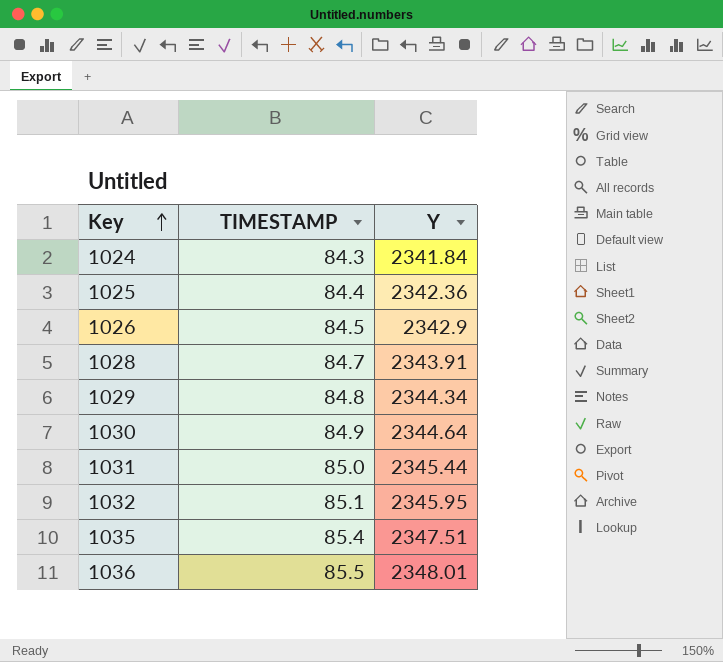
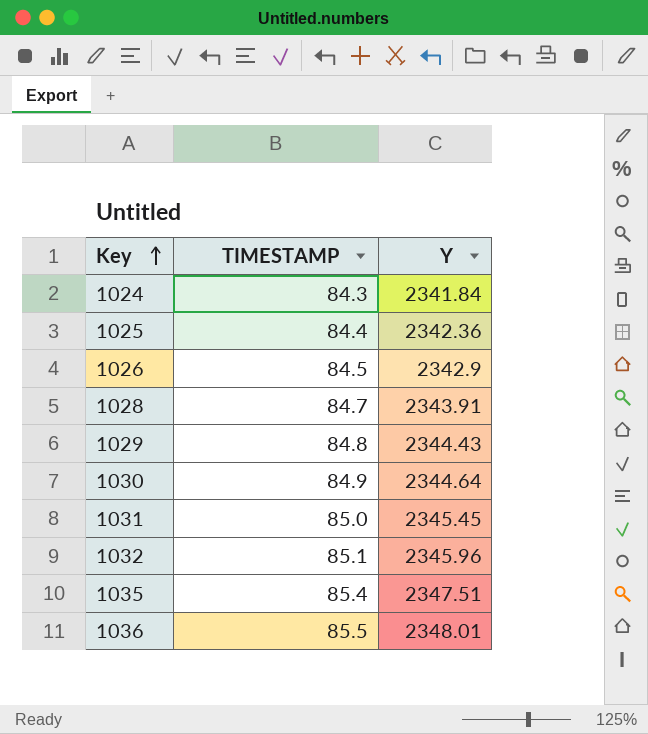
1029 | Y: 2344.34 -> 2344.43
1031 | Y: 2345.44 -> 2345.45
1032 | Y: 2345.95 -> 2345.96

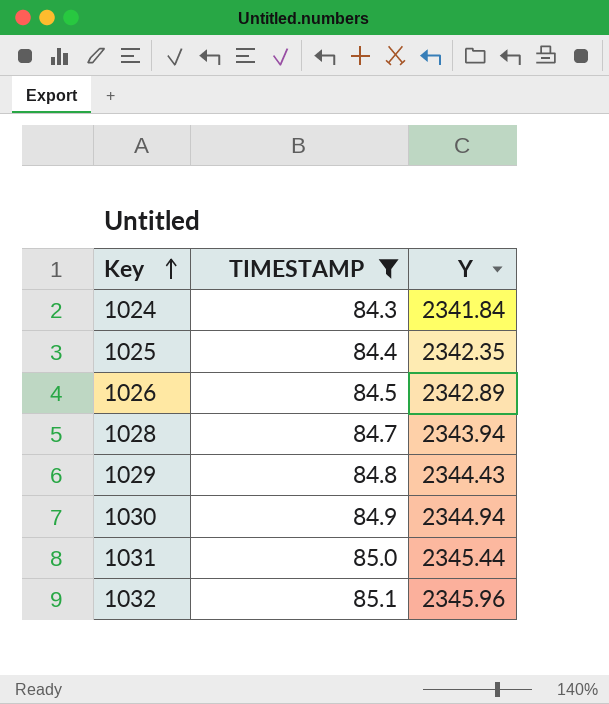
filter: none -> TIMESTAMP <= 85.1
1025 | Y: 2342.36 -> 2342.35
1026 | Y: 2342.9 -> 2342.89
1028 | Y: 2343.91 -> 2343.94
1030 | Y: 2344.64 -> 2344.94
1031 | Y: 2345.45 -> 2345.44

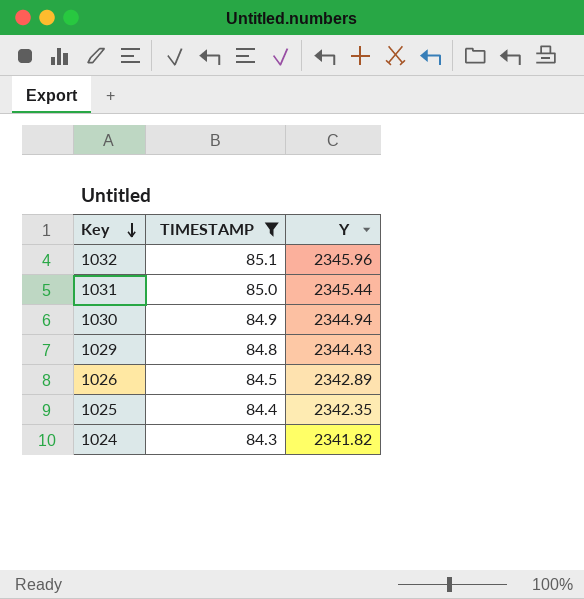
row order: Key ascending -> Key descending
row 1028: 84.7 | 2343.94 -> none
1024 | Y: 2341.84 -> 2341.82

